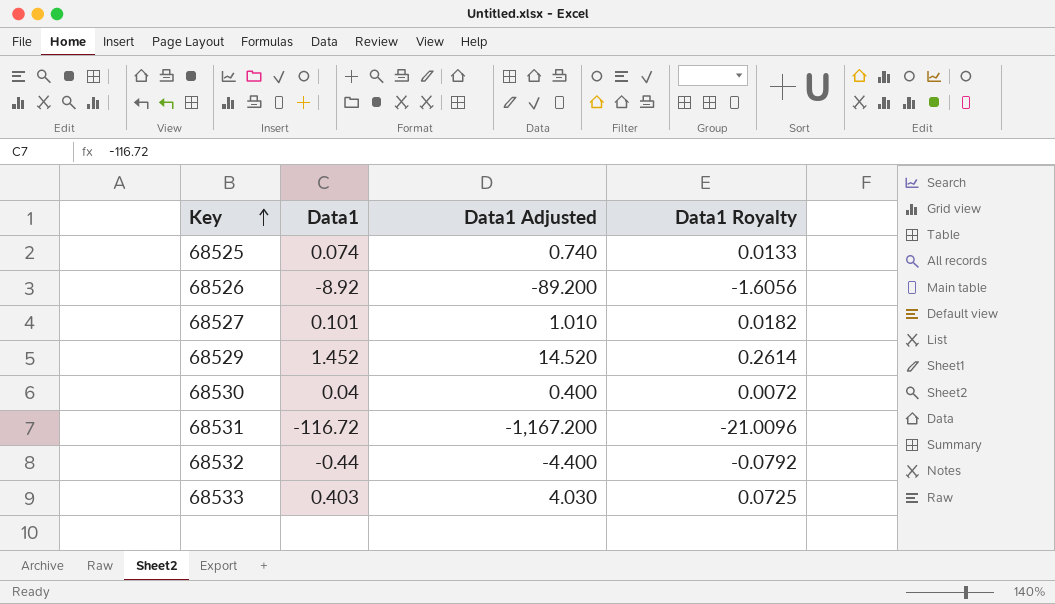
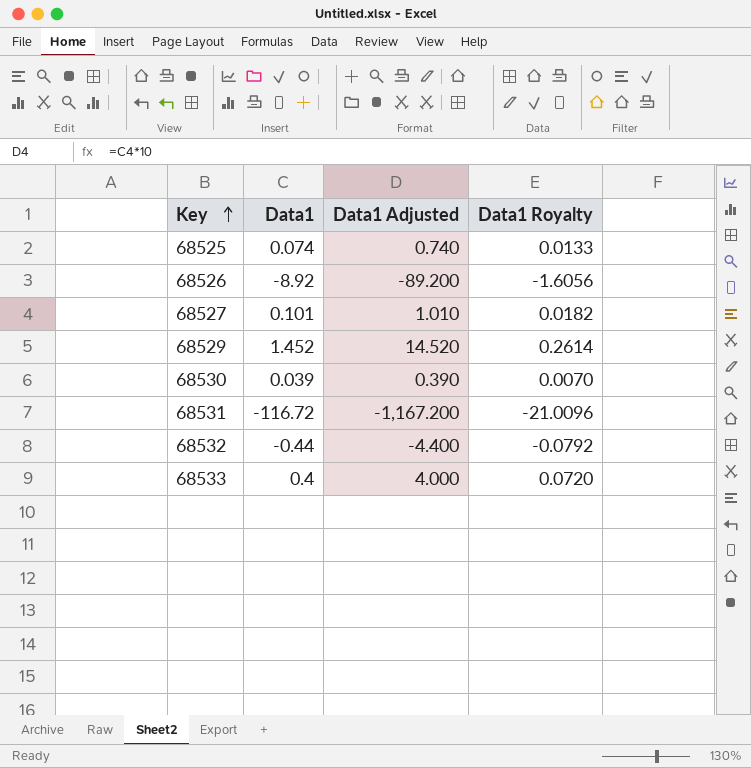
68530 | Data1: 0.04 -> 0.039
68530 | Data1 Adjusted: 0.400 -> 0.390
68530 | Data1 Royalty: 0.0072 -> 0.0070
68533 | Data1: 0.403 -> 0.4
68533 | Data1 Adjusted: 4.030 -> 4.000
68533 | Data1 Royalty: 0.0725 -> 0.0720

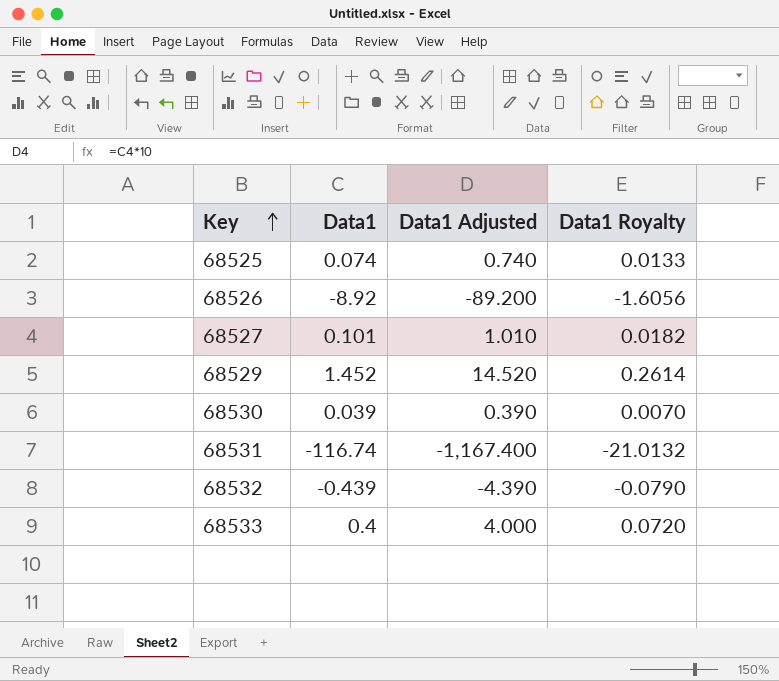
68531 | Data1: -116.72 -> -116.74
68531 | Data1 Adjusted: -1,167.200 -> -1,167.400
68531 | Data1 Royalty: -21.0096 -> -21.0132
68532 | Data1: -0.44 -> -0.439
68532 | Data1 Adjusted: -4.400 -> -4.390
68532 | Data1 Royalty: -0.0792 -> -0.0790

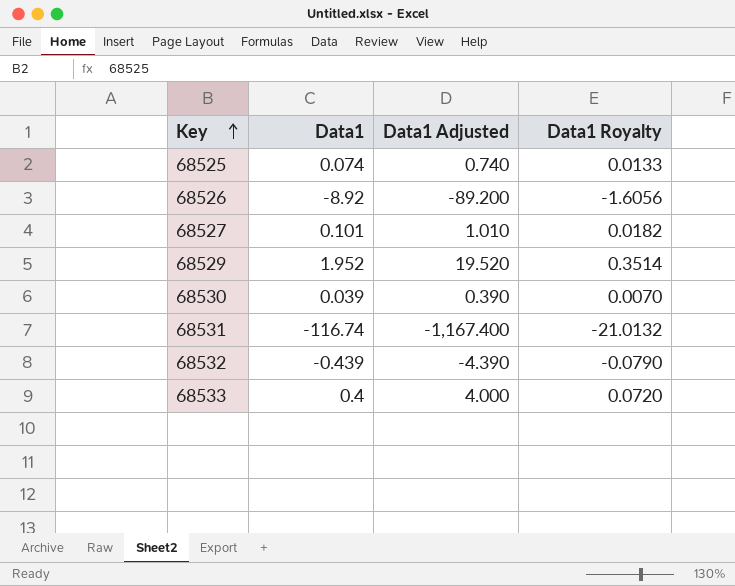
68529 | Data1: 1.452 -> 1.952
68529 | Data1 Adjusted: 14.520 -> 19.520
68529 | Data1 Royalty: 0.2614 -> 0.3514

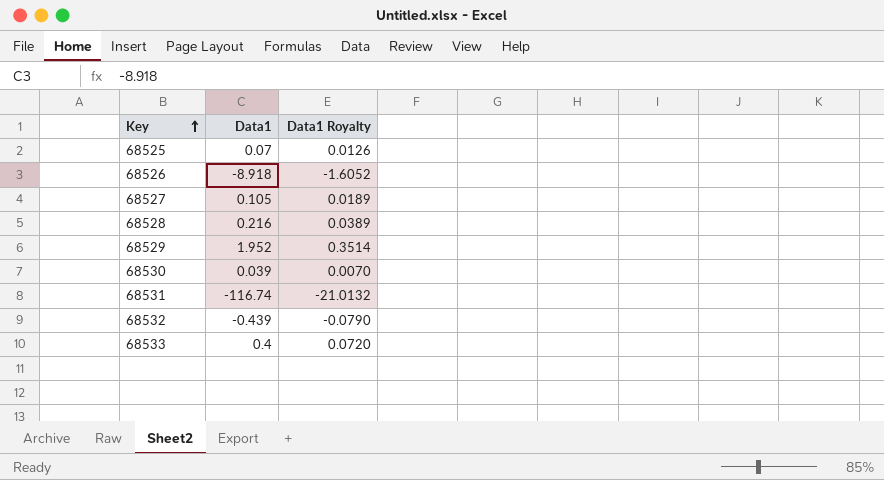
column Data1 Adjusted | formula: [Data1] * 10 -> none
68525 | Data1: 0.074 -> 0.07
68525 | Data1 Royalty: 0.0133 -> 0.0126
68526 | Data1: -8.92 -> -8.918
68526 | Data1 Royalty: -1.6056 -> -1.6052
68527 | Data1: 0.101 -> 0.105
68527 | Data1 Royalty: 0.0182 -> 0.0189
row 68528: none -> 0.216 | 0.0389

